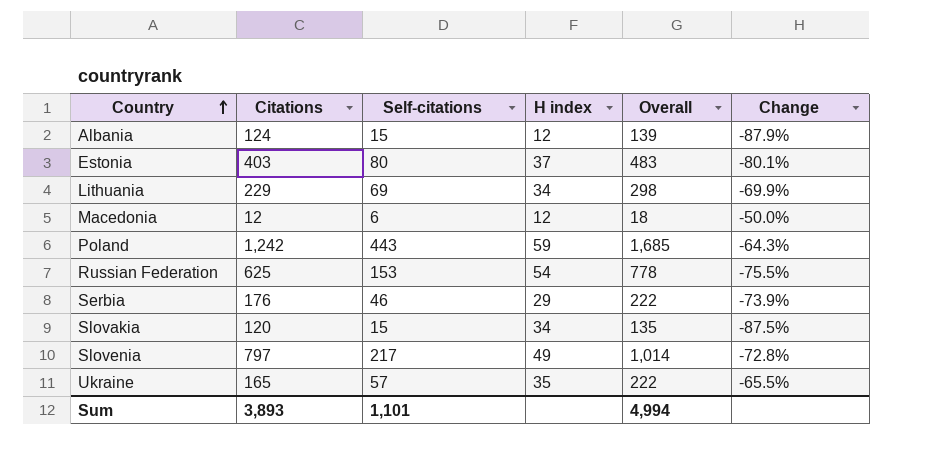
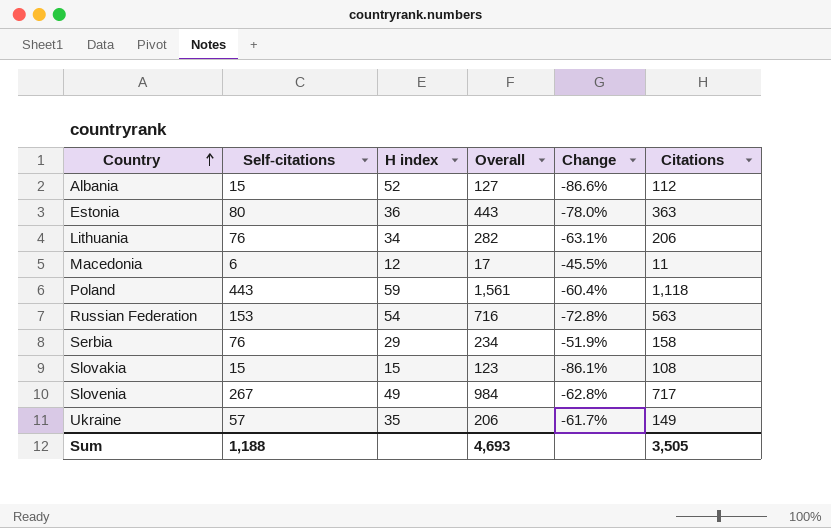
column Citations | position: 2 -> 6
Albania | H index: 12 -> 52
Albania | Overall: 139 -> 127
Albania | Change: -87.9% -> -86.6%
Albania | Citations: 124 -> 112
Estonia | H index: 37 -> 36
Estonia | Overall: 483 -> 443
Estonia | Change: -80.1% -> -78.0%
Estonia | Citations: 403 -> 363
Lithuania | Self-citations: 69 -> 76
Lithuania | Overall: 298 -> 282
Lithuania | Change: -69.9% -> -63.1%
Lithuania | Citations: 229 -> 206
Macedonia | Overall: 18 -> 17
Macedonia | Change: -50.0% -> -45.5%
Macedonia | Citations: 12 -> 11
Poland | Overall: 1,685 -> 1,561
Poland | Change: -64.3% -> -60.4%
Poland | Citations: 1,242 -> 1,118
Russian Federation | Overall: 778 -> 716
Russian Federation | Change: -75.5% -> -72.8%
Russian Federation | Citations: 625 -> 563
Serbia | Self-citations: 46 -> 76
Serbia | Overall: 222 -> 234
Serbia | Change: -73.9% -> -51.9%
Serbia | Citations: 176 -> 158
Slovakia | H index: 34 -> 15
Slovakia | Overall: 135 -> 123
Slovakia | Change: -87.5% -> -86.1%
Slovakia | Citations: 120 -> 108
Slovenia | Self-citations: 217 -> 267
Slovenia | Overall: 1,014 -> 984
Slovenia | Change: -72.8% -> -62.8%
Slovenia | Citations: 797 -> 717
Ukraine | Overall: 222 -> 206
Ukraine | Change: -65.5% -> -61.7%
Ukraine | Citations: 165 -> 149
Sum | Self-citations: 1,101 -> 1,188
Sum | Overall: 4,994 -> 4,693
Sum | Citations: 3,893 -> 3,505

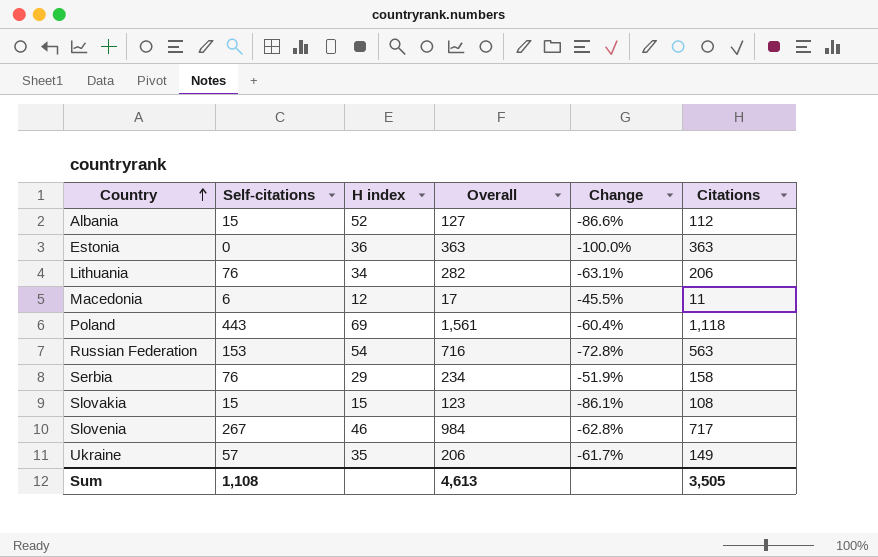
Estonia | Self-citations: 80 -> 0
Estonia | Overall: 443 -> 363
Estonia | Change: -78.0% -> -100.0%
Poland | H index: 59 -> 69
Slovenia | H index: 49 -> 46
Sum | Self-citations: 1,188 -> 1,108
Sum | Overall: 4,693 -> 4,613

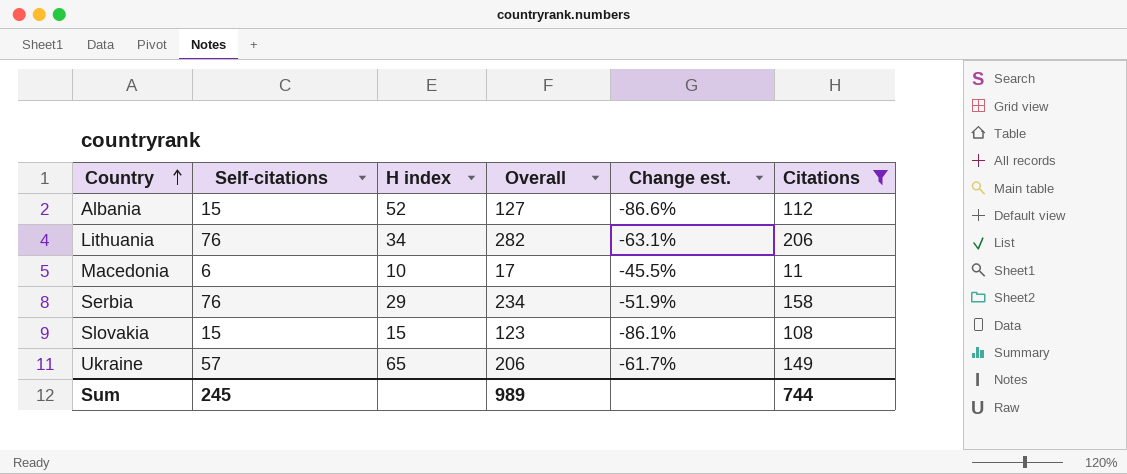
filter: none -> Citations <= 206
column name: Change -> Change est.
Macedonia | H index: 12 -> 10
Ukraine | H index: 35 -> 65
Sum | Self-citations: 1,108 -> 245
Sum | Overall: 4,613 -> 989
Sum | Citations: 3,505 -> 744

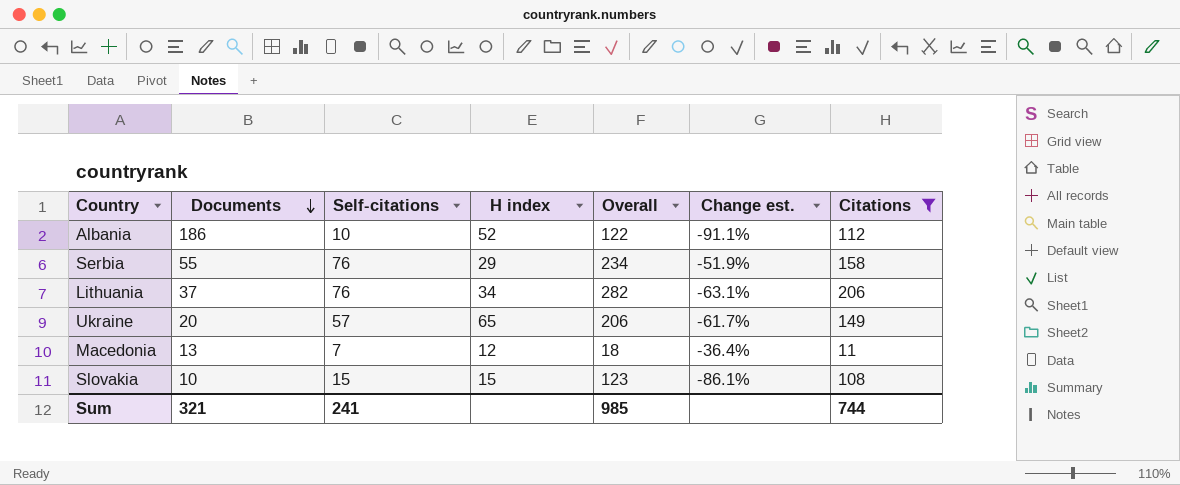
row order: Country ascending -> Documents descending
column Documents | position: none -> 2
Albania | Self-citations: 15 -> 10
Albania | Overall: 127 -> 122
Albania | Change est.: -86.6% -> -91.1%
Macedonia | Self-citations: 6 -> 7
Macedonia | H index: 10 -> 12
Macedonia | Overall: 17 -> 18
Macedonia | Change est.: -45.5% -> -36.4%
Sum | Self-citations: 245 -> 241
Sum | Overall: 989 -> 985

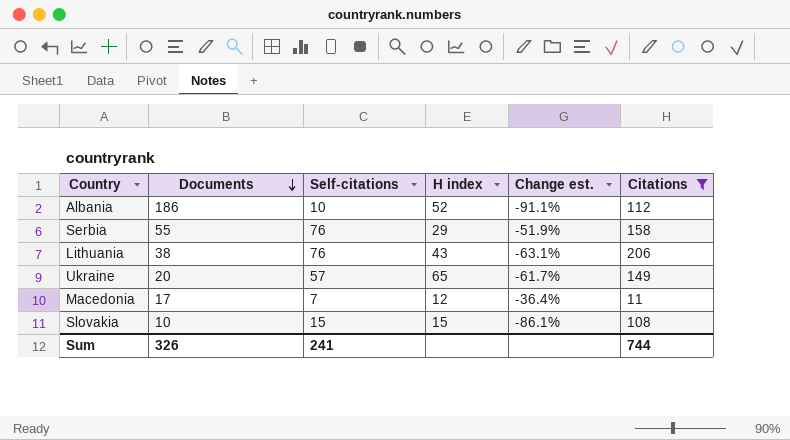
column Overall | formula: [Self-citations] + [Citations] -> none
Lithuania | Documents: 37 -> 38
Lithuania | H index: 34 -> 43
Macedonia | Documents: 13 -> 17
Sum | Documents: 321 -> 326

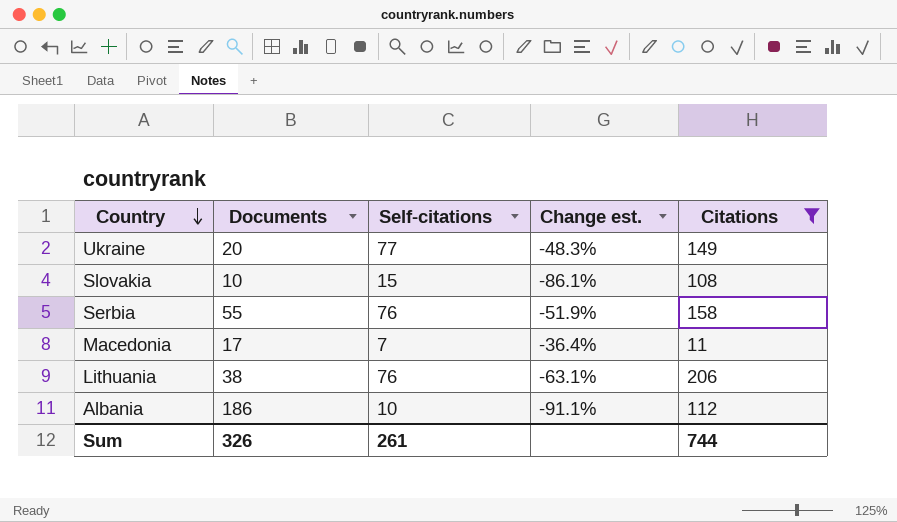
row order: Documents descending -> Country descending
column H index | position: 4 -> none
Ukraine | Self-citations: 57 -> 77
Ukraine | Change est.: -61.7% -> -48.3%
Sum | Self-citations: 241 -> 261

